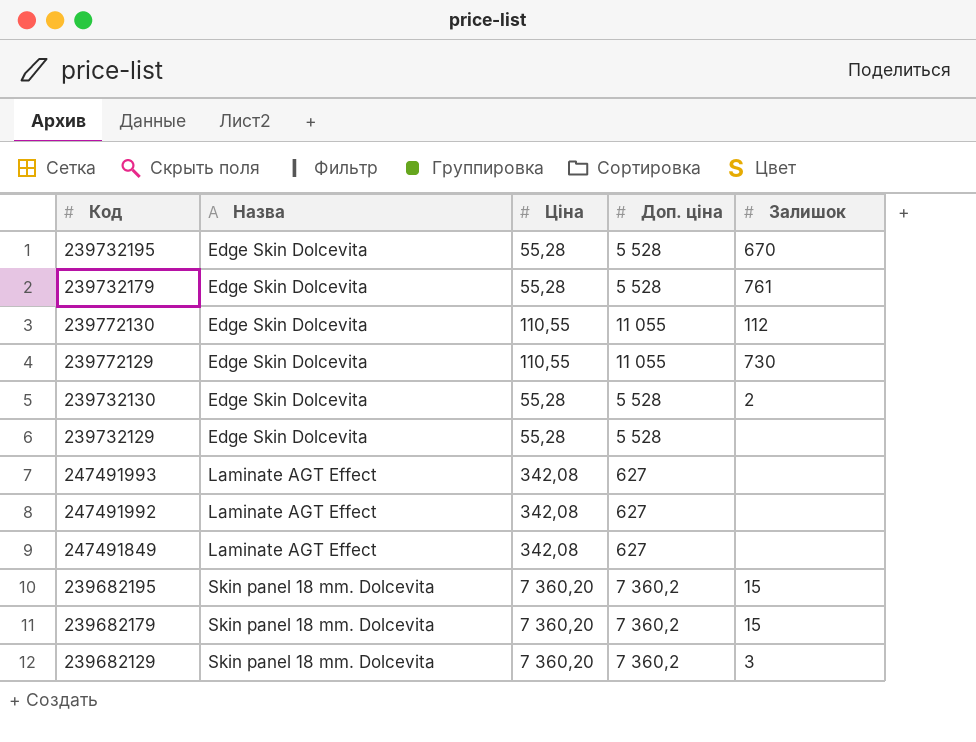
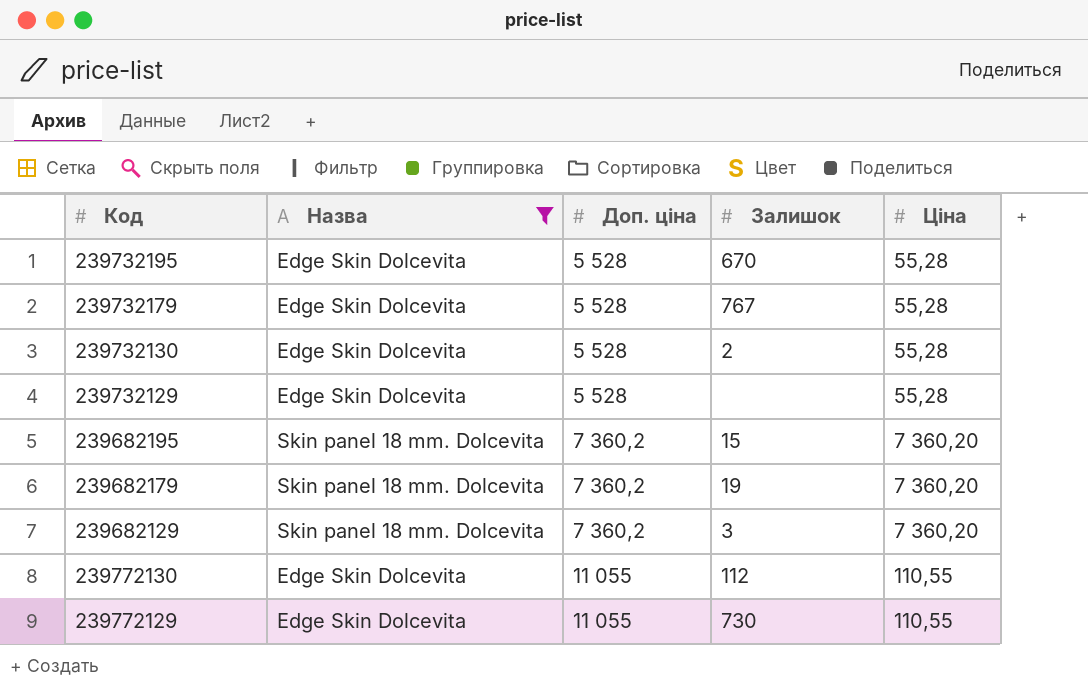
filter: none -> Назва != Laminate AGT Effect
row order: Назва ascending -> Доп. ціна ascending
column Ціна | position: 3 -> 5
239732179 | Залишок: 761 -> 767
239682179 | Залишок: 15 -> 19

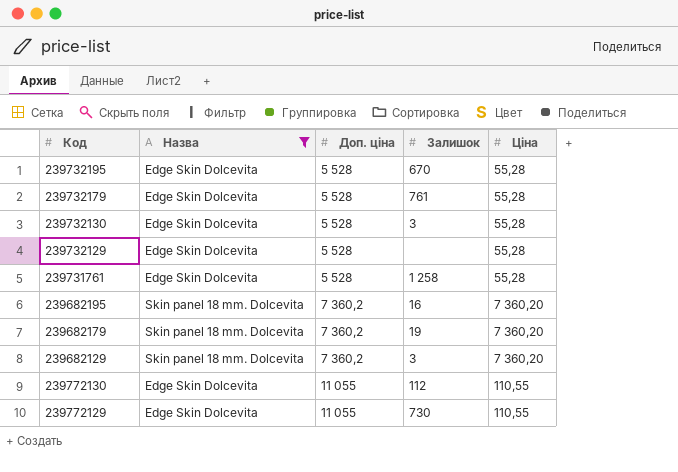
239732179 | Залишок: 767 -> 761
239732130 | Залишок: 2 -> 3
row 239731761: none -> Edge Skin Dolcevita | 5 528 | 1 258 | 55,28
239682195 | Залишок: 15 -> 16

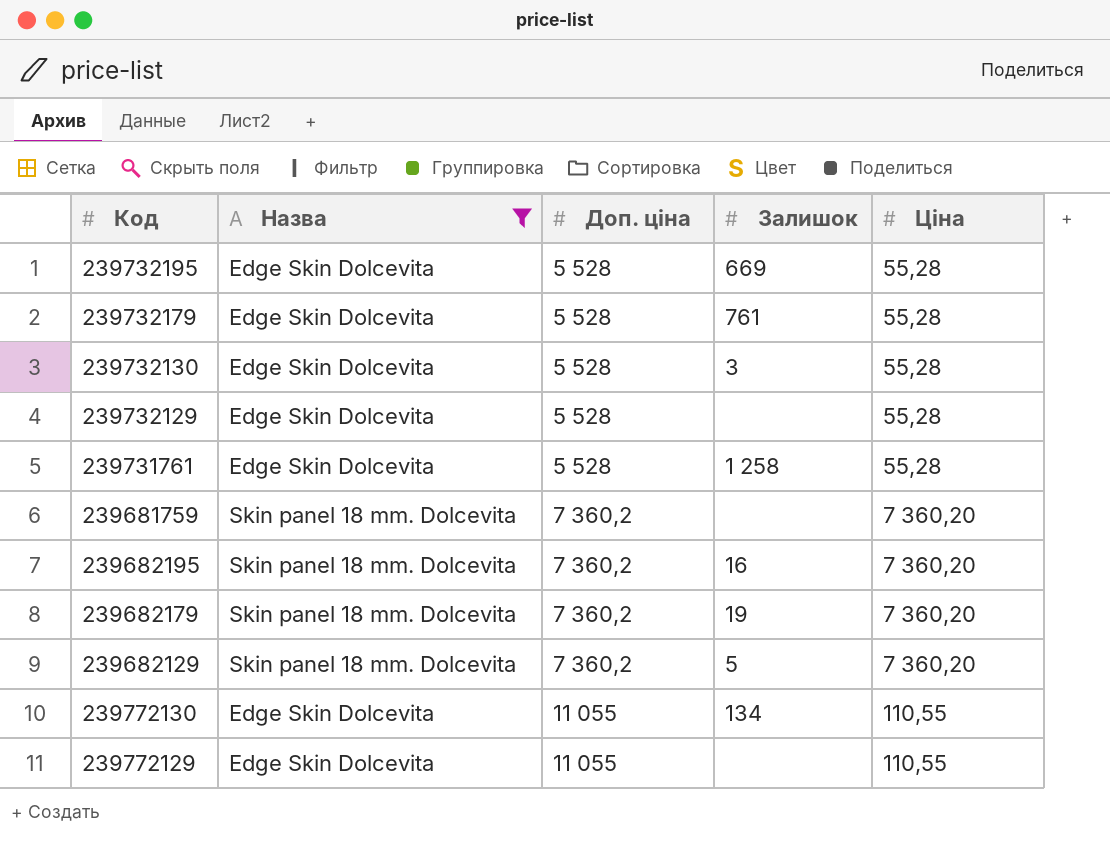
239732195 | Залишок: 670 -> 669
row 239681759: none -> Skin panel 18 mm. Dolcevita | 7 360,2 | none | 7 360,20
239682129 | Залишок: 3 -> 5
239772130 | Залишок: 112 -> 134
239772129 | Залишок: 730 -> none

